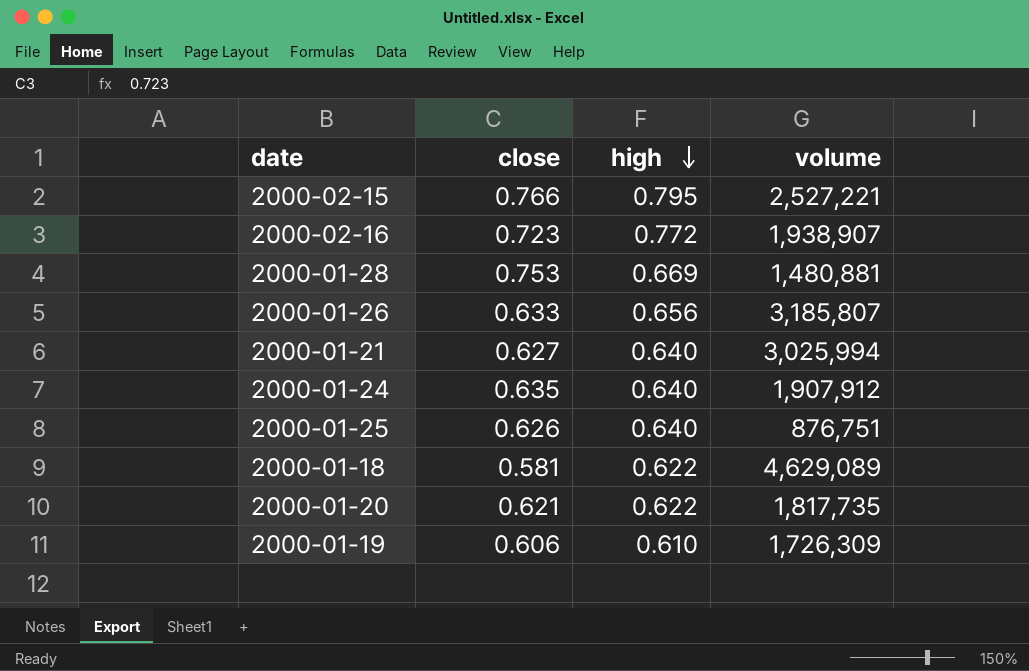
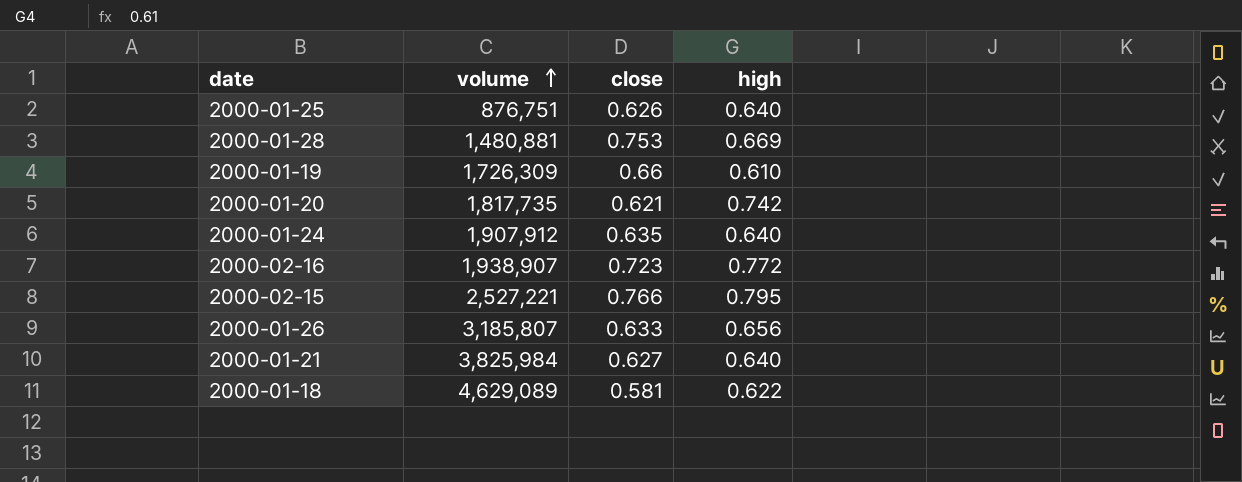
row order: high descending -> volume ascending
column volume | position: 4 -> 2
2000-01-19 | close: 0.606 -> 0.66
2000-01-20 | high: 0.622 -> 0.742
2000-01-21 | volume: 3,025,994 -> 3,825,984

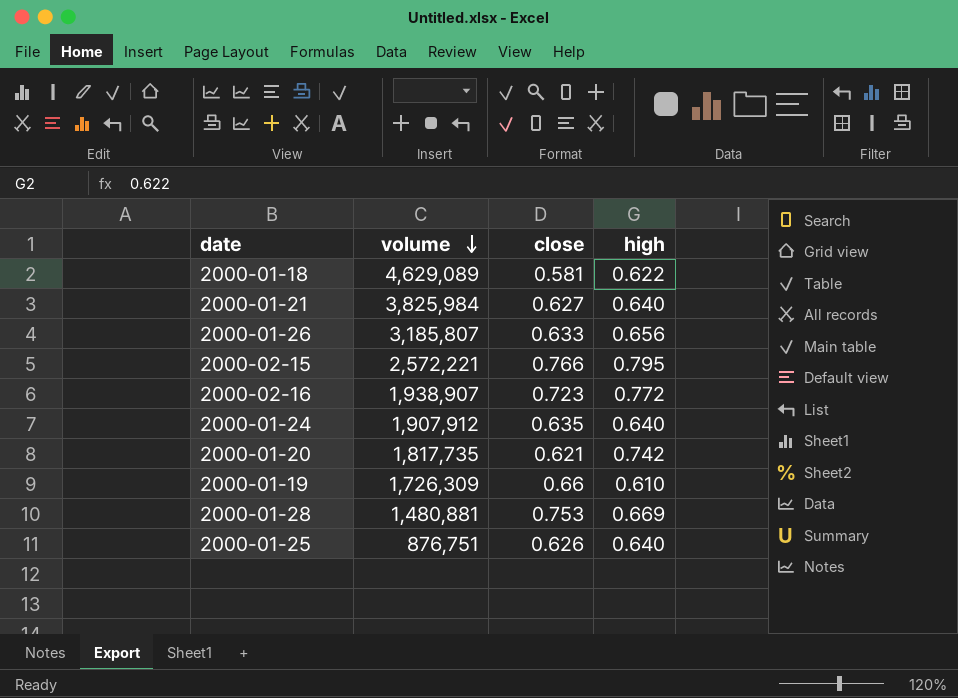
row order: volume ascending -> volume descending
2000-02-15 | volume: 2,527,221 -> 2,572,221

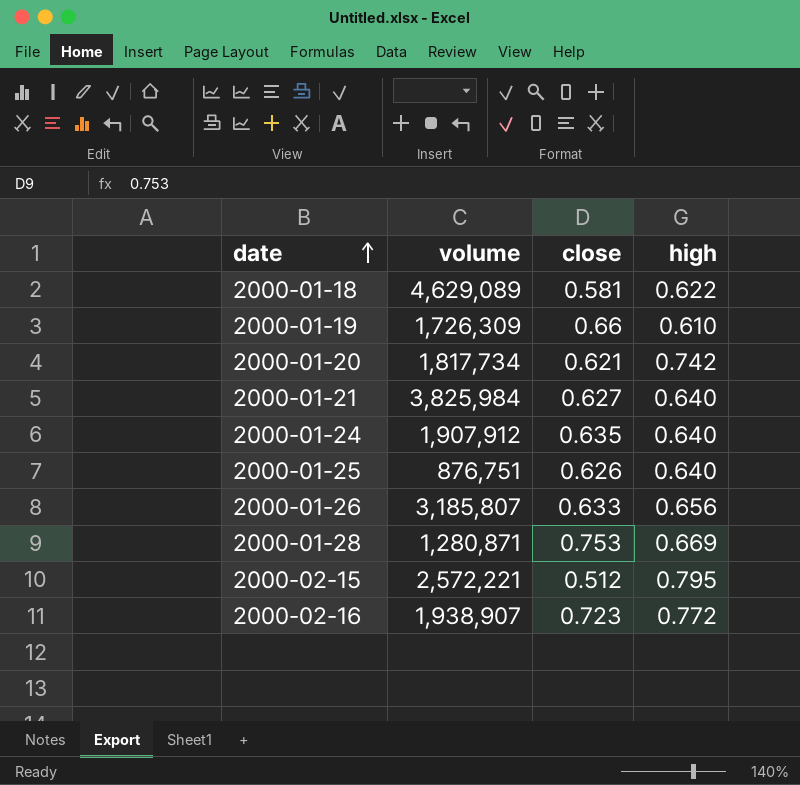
row order: volume descending -> date ascending
2000-01-20 | volume: 1,817,735 -> 1,817,734
2000-01-28 | volume: 1,480,881 -> 1,280,871
2000-02-15 | close: 0.766 -> 0.512

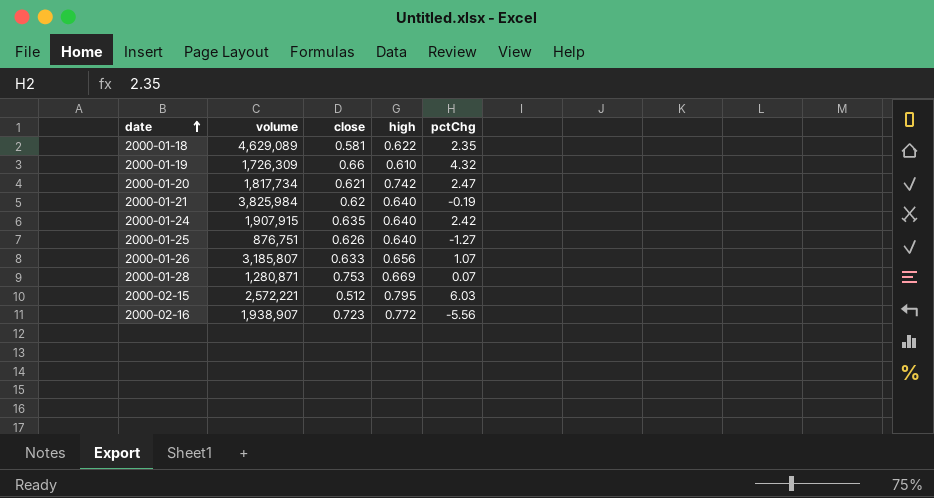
column pctChg | position: none -> 5
2000-01-21 | close: 0.627 -> 0.62
2000-01-24 | volume: 1,907,912 -> 1,907,915

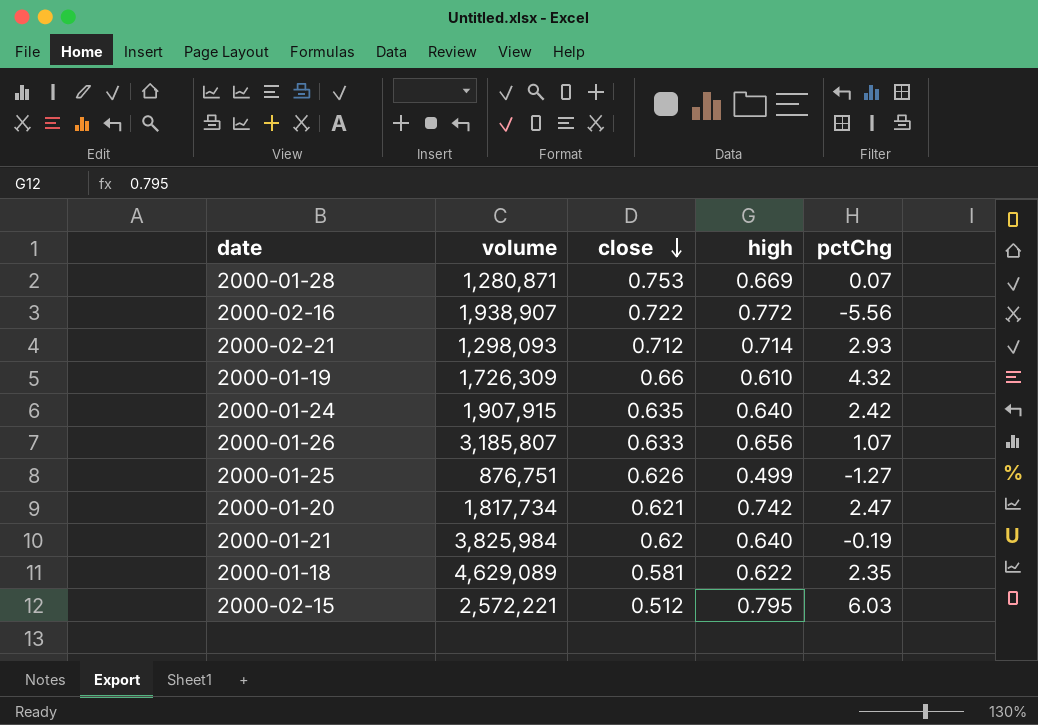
row order: date ascending -> close descending
2000-02-16 | close: 0.723 -> 0.722
row 2000-02-21: none -> 1,298,093 | 0.712 | 0.714 | 2.93
2000-01-25 | high: 0.640 -> 0.499

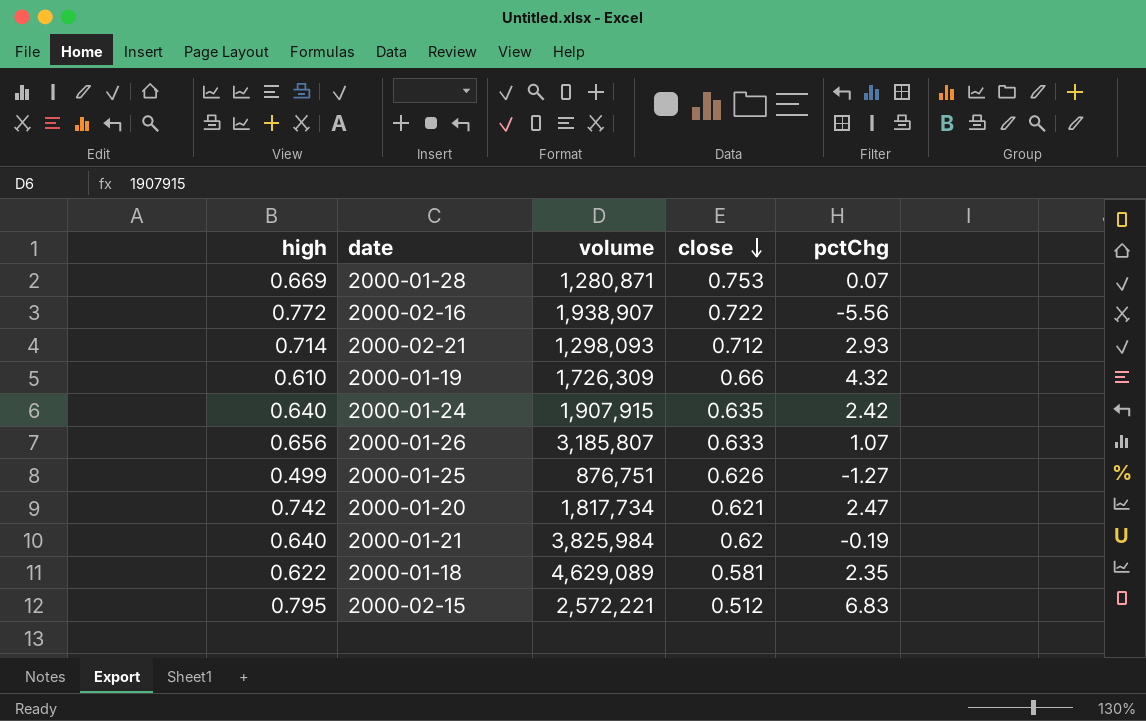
column high | position: 4 -> 1
2000-02-15 | pctChg: 6.03 -> 6.83

